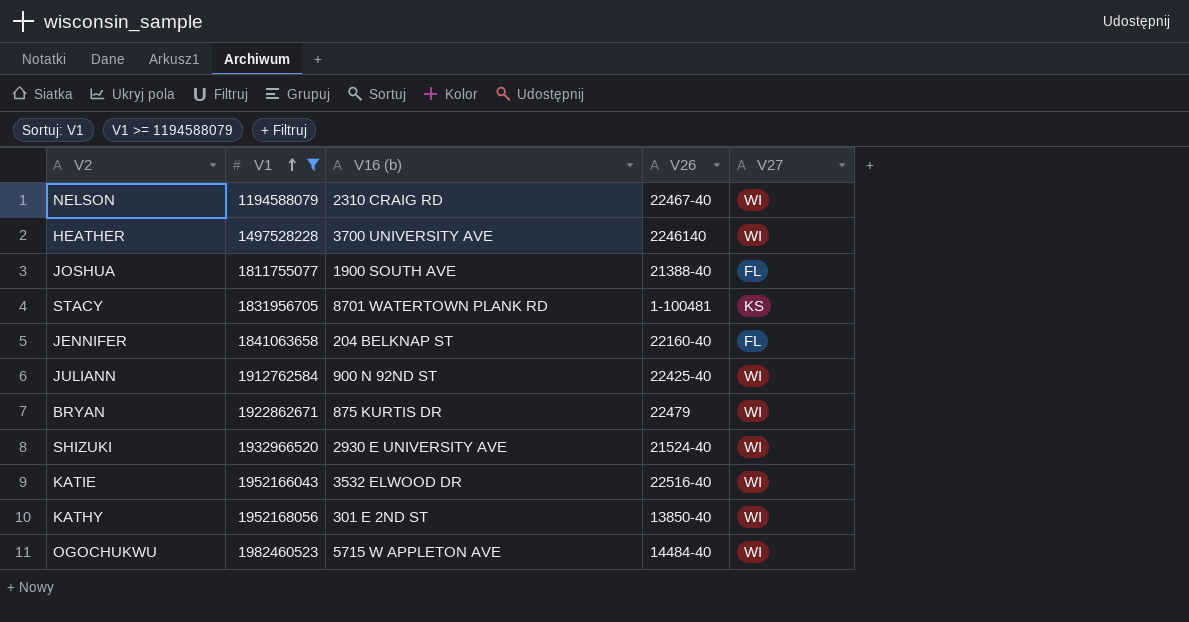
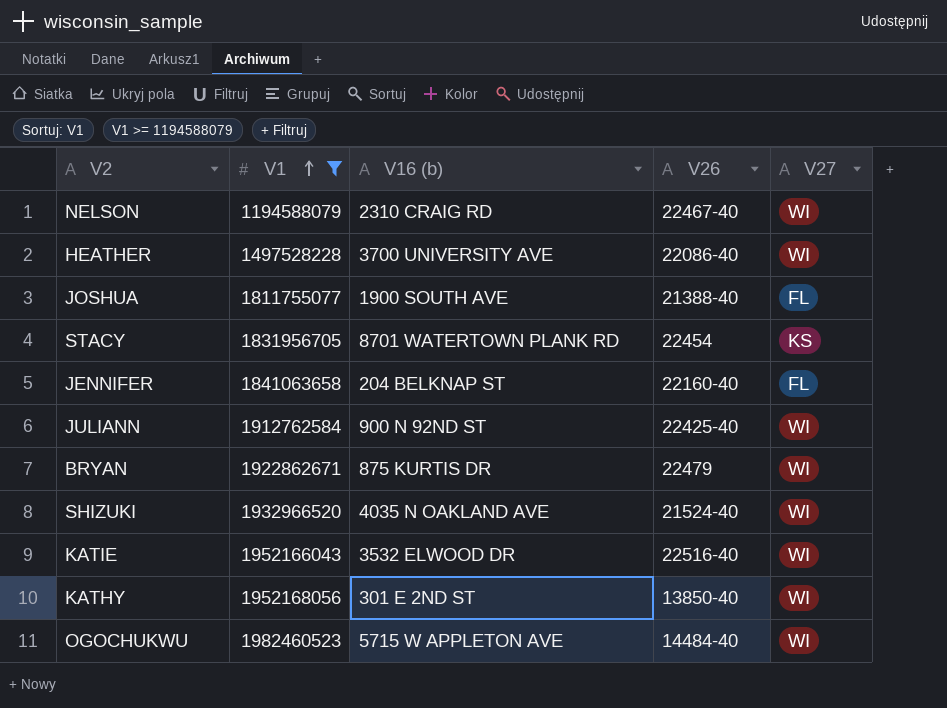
HEATHER | V26: 2246140 -> 22086-40
STACY | V26: 1-100481 -> 22454
SHIZUKI | V16 (b): 2930 E UNIVERSITY AVE -> 4035 N OAKLAND AVE

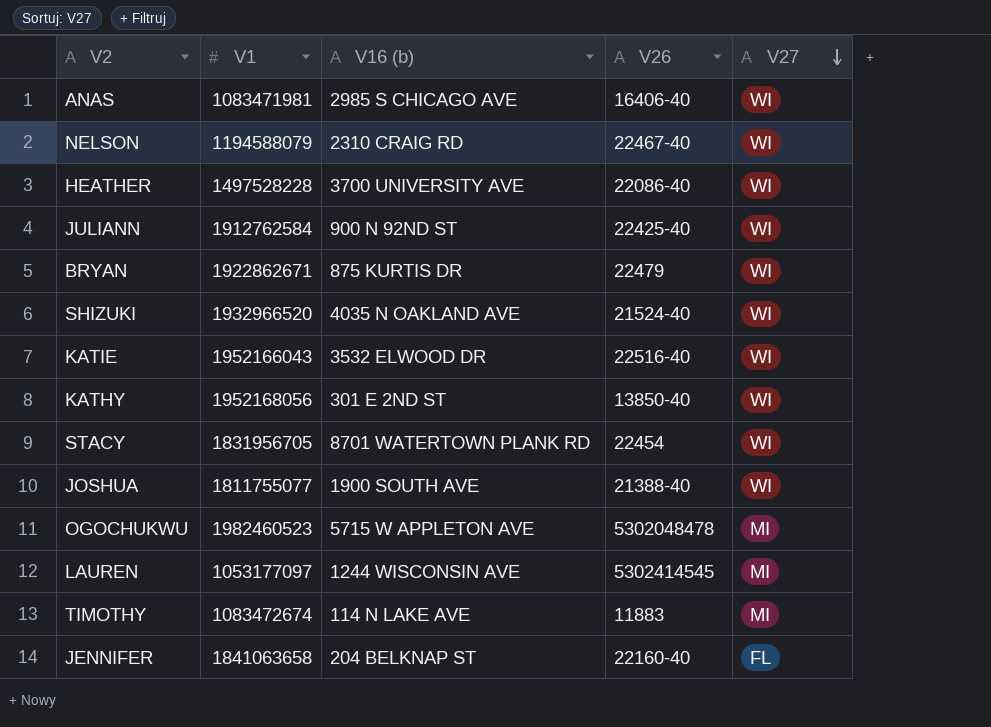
filter: V1 >= 1194588079 -> none
row order: V1 ascending -> V27 descending
STACY | V27: KS -> WI
JOSHUA | V27: FL -> WI
OGOCHUKWU | V26: 14484-40 -> 5302048478
OGOCHUKWU | V27: WI -> MI

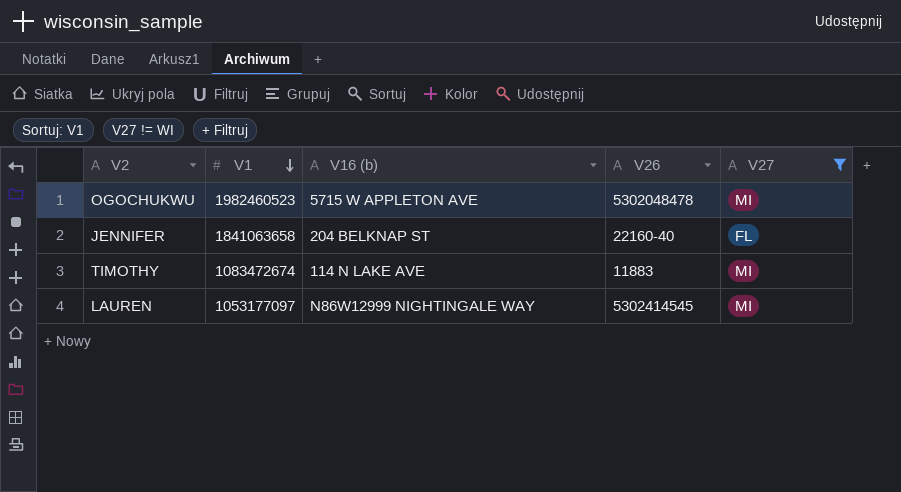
filter: none -> V27 != WI
row order: V27 descending -> V1 descending
LAUREN | V16 (b): 1244 WISCONSIN AVE -> N86W12999 NIGHTINGALE WAY

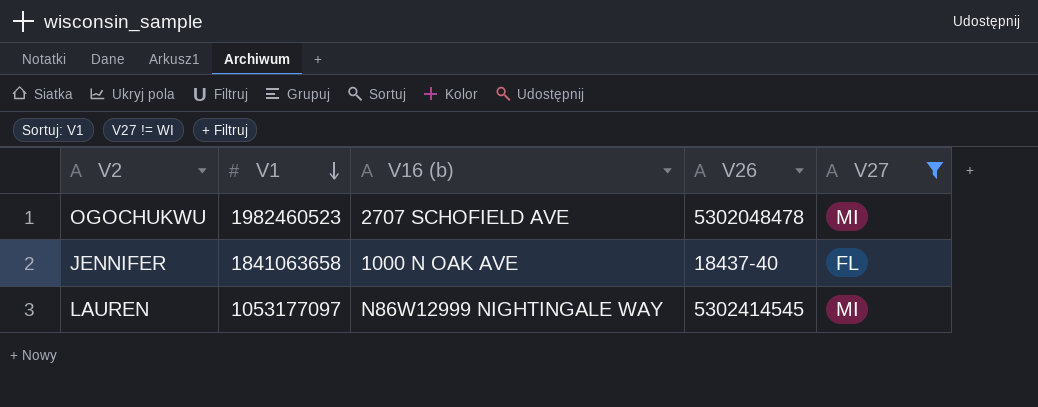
row TIMOTHY: 1083472674 | 114 N LAKE AVE | 11883 | MI -> none
OGOCHUKWU | V16 (b): 5715 W APPLETON AVE -> 2707 SCHOFIELD AVE
JENNIFER | V16 (b): 204 BELKNAP ST -> 1000 N OAK AVE
JENNIFER | V26: 22160-40 -> 18437-40

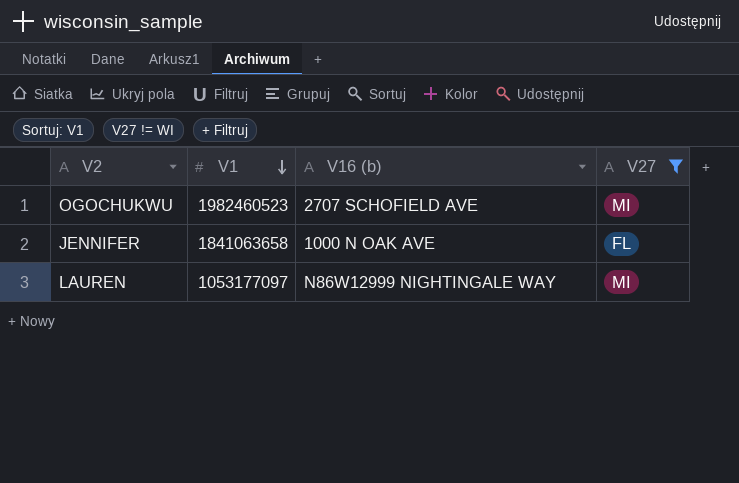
column V26 | position: 4 -> none

